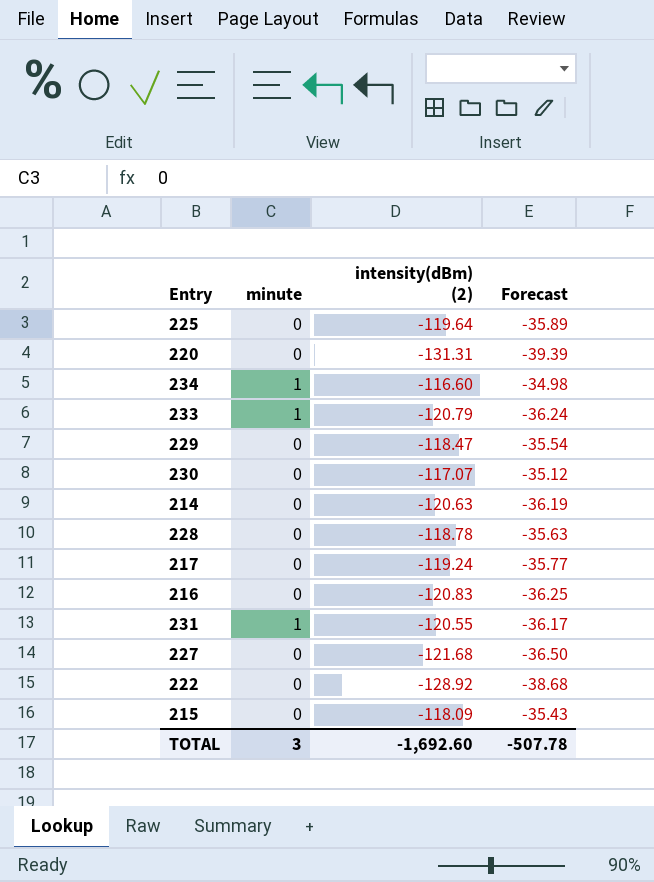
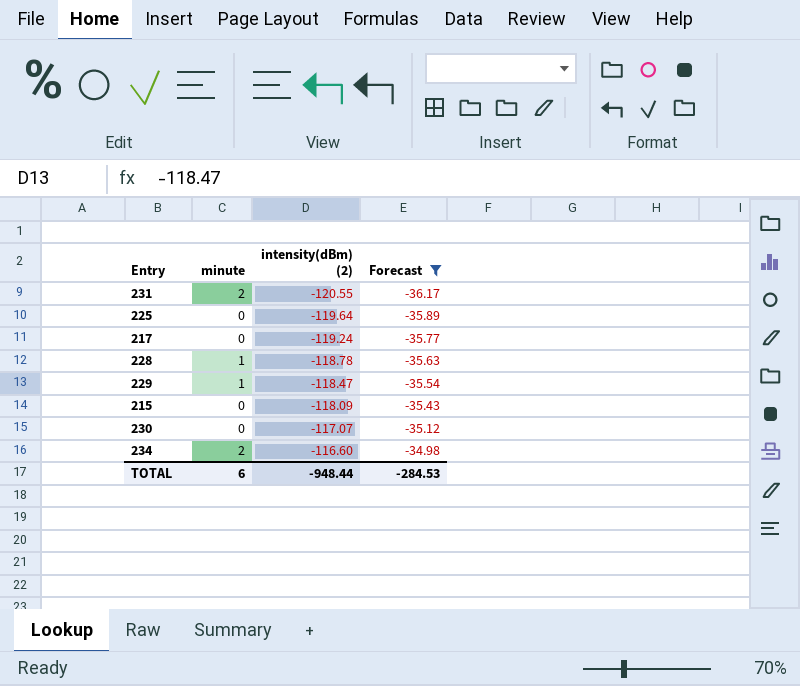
filter: none -> Forecast >= -36.17
row order: none -> intensity(dBm) (2) ascending
231 | minute: 1 -> 2
228 | minute: 0 -> 1
229 | minute: 0 -> 1
234 | minute: 1 -> 2
TOTAL | minute: 3 -> 6
TOTAL | intensity(dBm) (2): -1,692.60 -> -948.44
TOTAL | Forecast: -507.78 -> -284.53

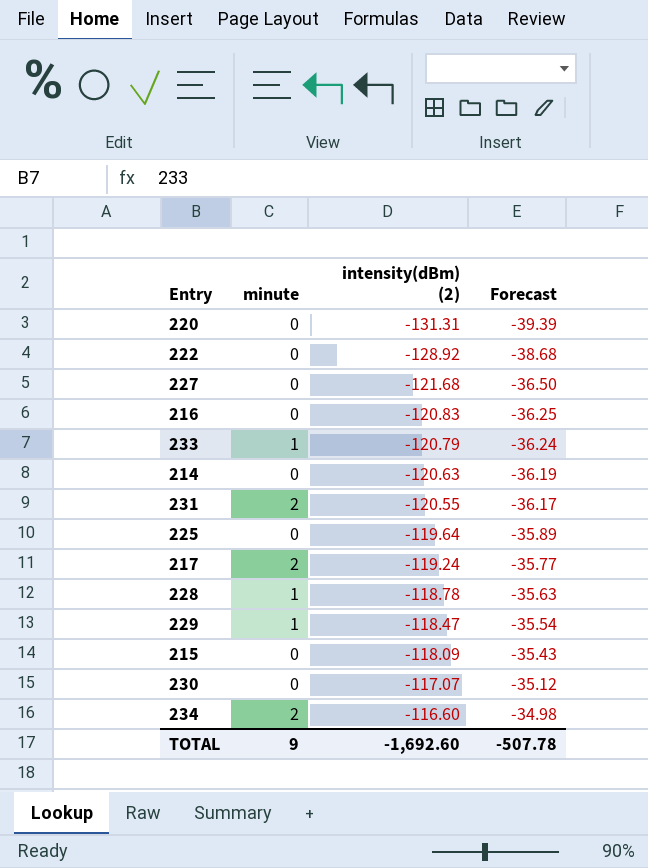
filter: Forecast >= -36.17 -> none
217 | minute: 0 -> 2
TOTAL | minute: 6 -> 9
TOTAL | intensity(dBm) (2): -948.44 -> -1,692.60
TOTAL | Forecast: -284.53 -> -507.78

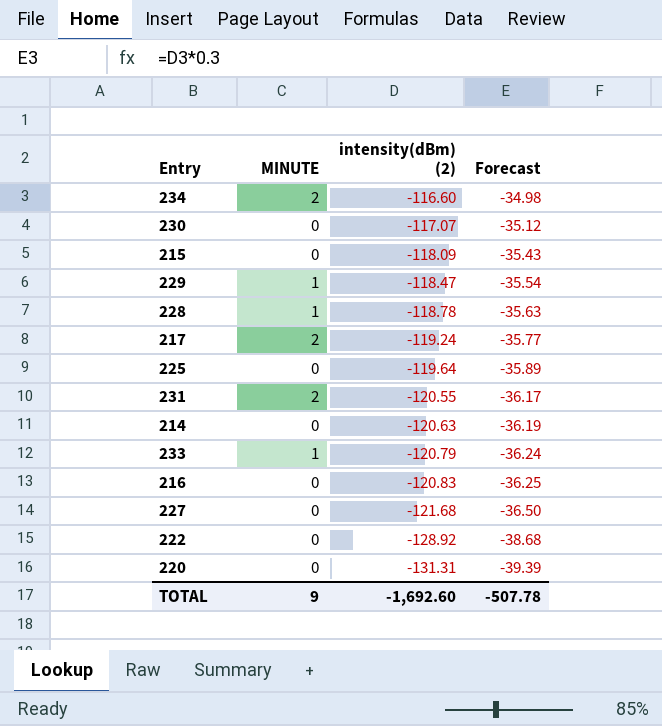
row order: intensity(dBm) (2) ascending -> intensity(dBm) (2) descending
column name: minute -> MINUTE

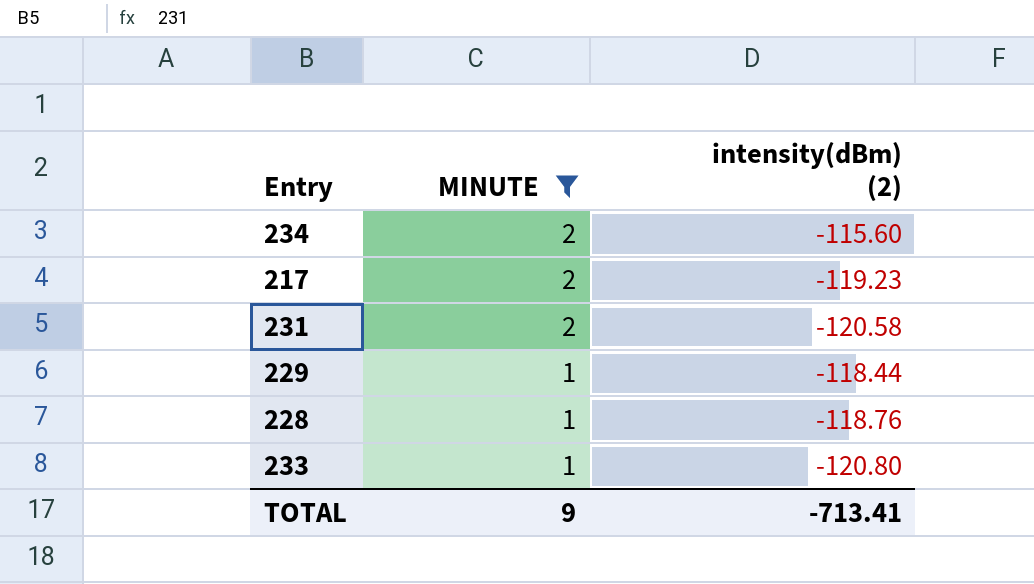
filter: none -> MINUTE != 0
row order: intensity(dBm) (2) descending -> MINUTE descending
column Forecast | formula: [intensity(dBm) (2)] * 0.3 -> none
234 | intensity(dBm) (2): -116.60 -> -115.60
217 | intensity(dBm) (2): -119.24 -> -119.23
231 | intensity(dBm) (2): -120.55 -> -120.58
229 | intensity(dBm) (2): -118.47 -> -118.44
228 | intensity(dBm) (2): -118.78 -> -118.76
233 | intensity(dBm) (2): -120.79 -> -120.80
TOTAL | intensity(dBm) (2): -1,692.60 -> -713.41

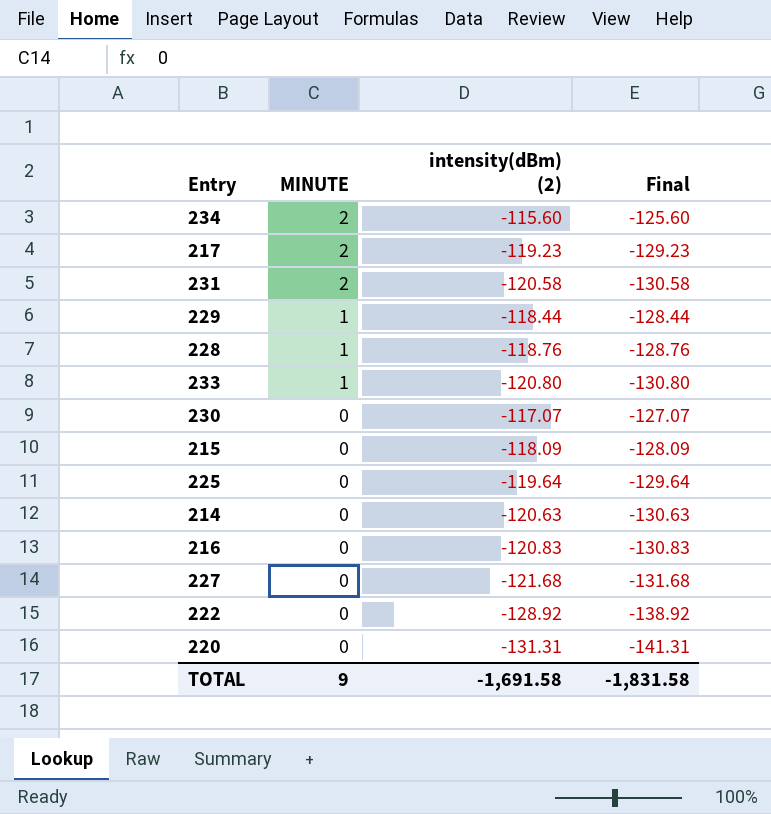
filter: MINUTE != 0 -> none
column Final | formula: none -> [intensity(dBm) (2)] - 10
TOTAL | intensity(dBm) (2): -713.41 -> -1,691.58

